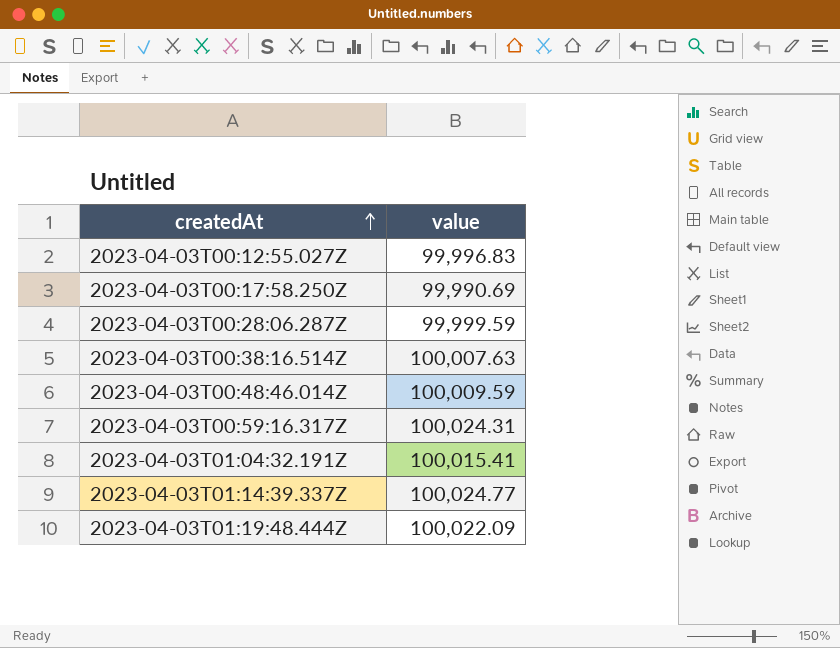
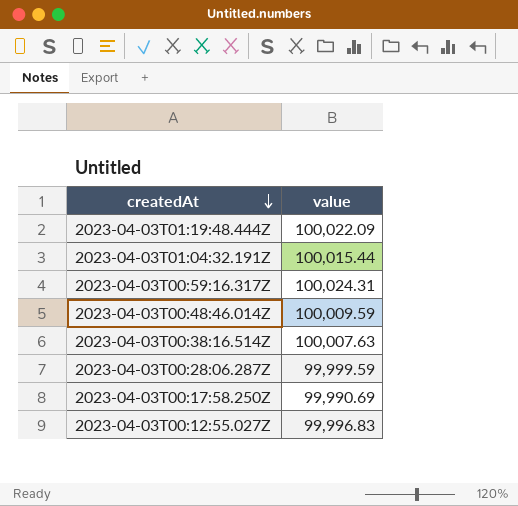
row order: createdAt ascending -> createdAt descending
row 2023-04-03T01:14:39.337Z: 100,024.77 -> none
2023-04-03T01:04:32.191Z | value: 100,015.41 -> 100,015.44

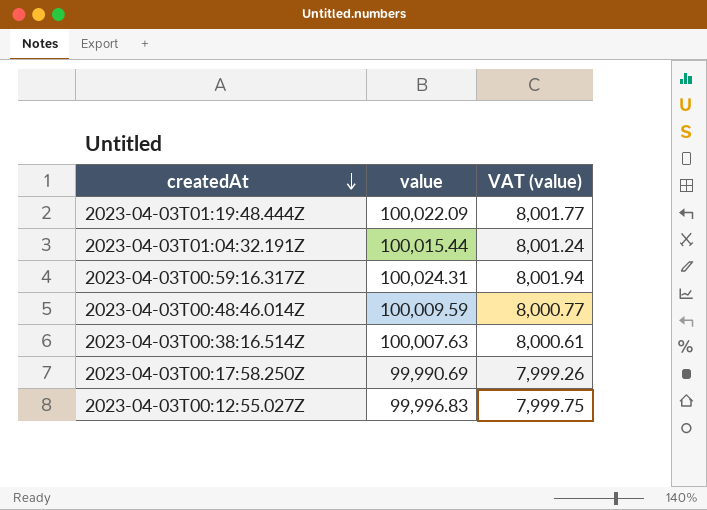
column VAT (value) | formula: none -> [value] * 0.08
row 2023-04-03T00:28:06.287Z: 99,999.59 -> none

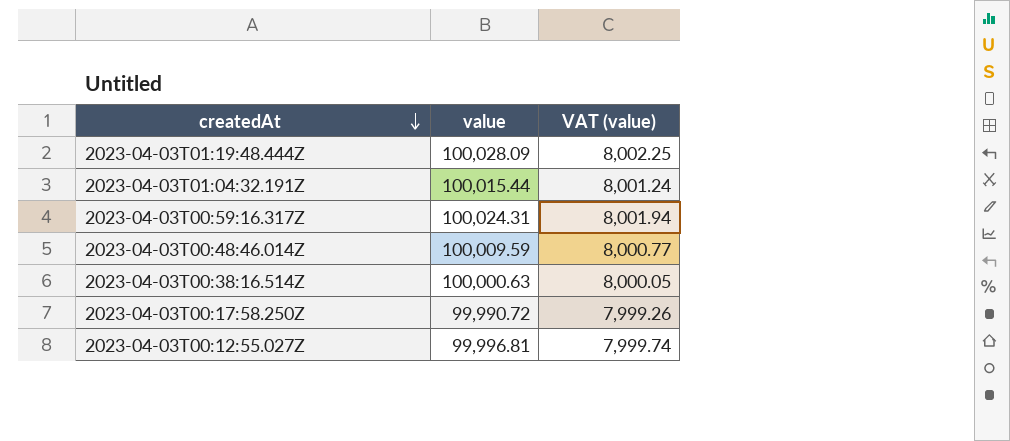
2023-04-03T01:19:48.444Z | value: 100,022.09 -> 100,028.09
2023-04-03T01:19:48.444Z | VAT (value): 8,001.77 -> 8,002.25
2023-04-03T00:38:16.514Z | value: 100,007.63 -> 100,000.63
2023-04-03T00:38:16.514Z | VAT (value): 8,000.61 -> 8,000.05
2023-04-03T00:17:58.250Z | value: 99,990.69 -> 99,990.72
2023-04-03T00:12:55.027Z | value: 99,996.83 -> 99,996.81
2023-04-03T00:12:55.027Z | VAT (value): 7,999.75 -> 7,999.74

